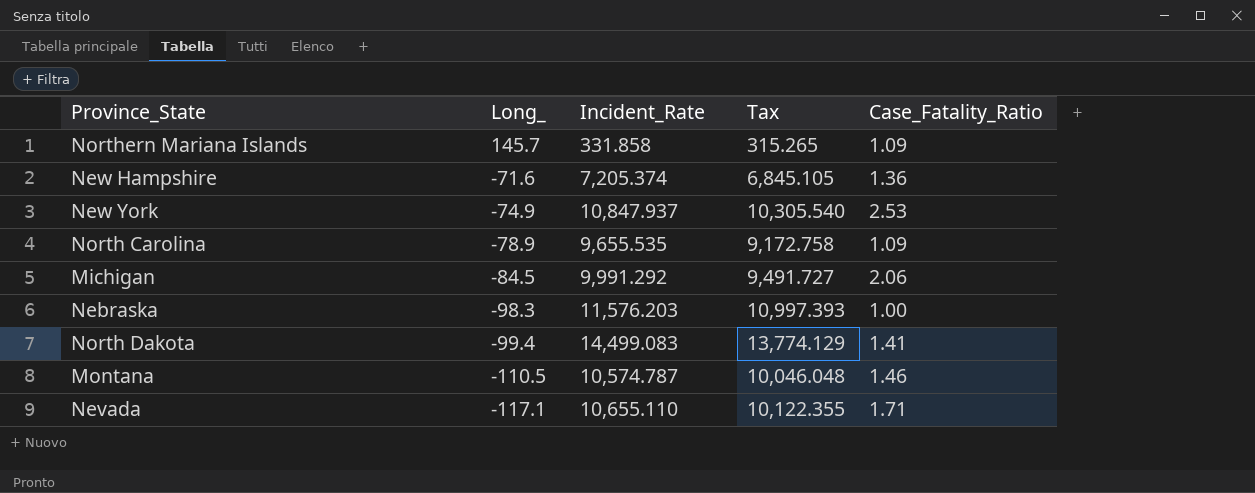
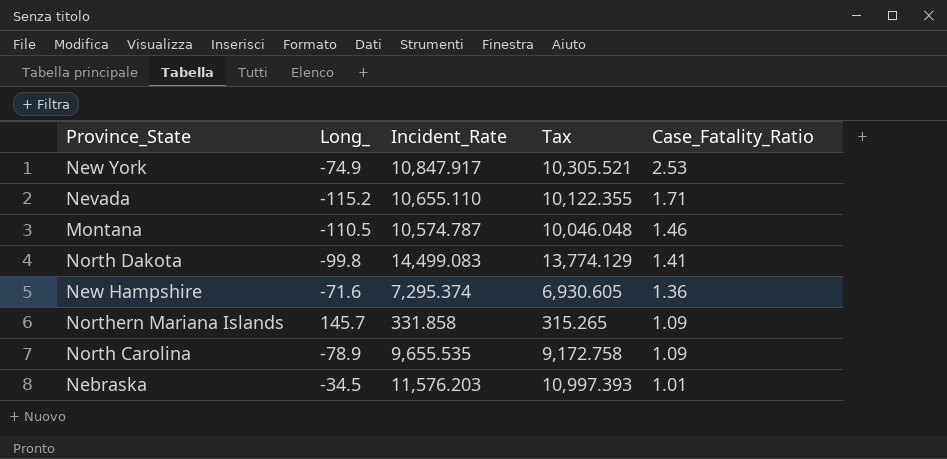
row order: Long_ descending -> Case_Fatality_Ratio descending
row Michigan: -84.5 | 9,991.292 | 9,491.727 | 2.06 -> none
New York | Incident_Rate: 10,847.937 -> 10,847.917
New York | Tax: 10,305.540 -> 10,305.521
Nevada | Long_: -117.1 -> -115.2
North Dakota | Long_: -99.4 -> -99.8
New Hampshire | Incident_Rate: 7,205.374 -> 7,295.374
New Hampshire | Tax: 6,845.105 -> 6,930.605
Nebraska | Long_: -98.3 -> -34.5
Nebraska | Case_Fatality_Ratio: 1.00 -> 1.01

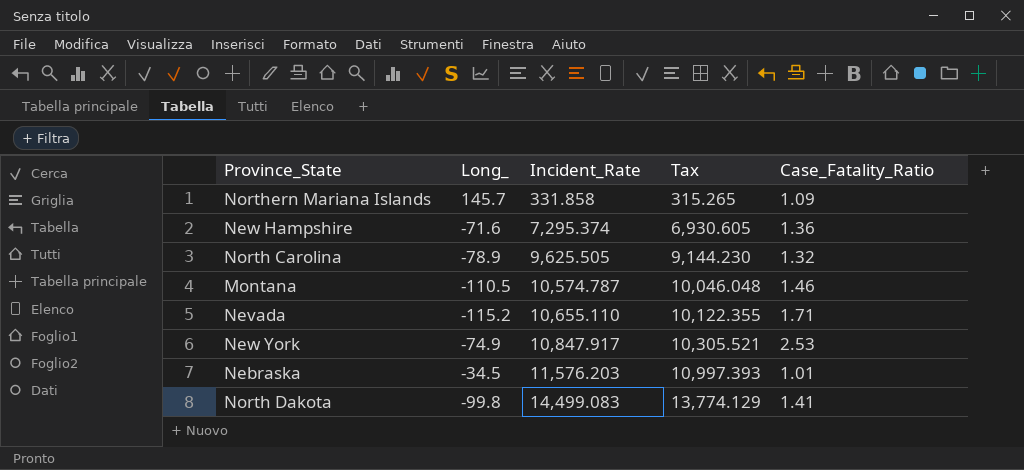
row order: Case_Fatality_Ratio descending -> Incident_Rate ascending
North Carolina | Incident_Rate: 9,655.535 -> 9,625.505
North Carolina | Tax: 9,172.758 -> 9,144.230
North Carolina | Case_Fatality_Ratio: 1.09 -> 1.32

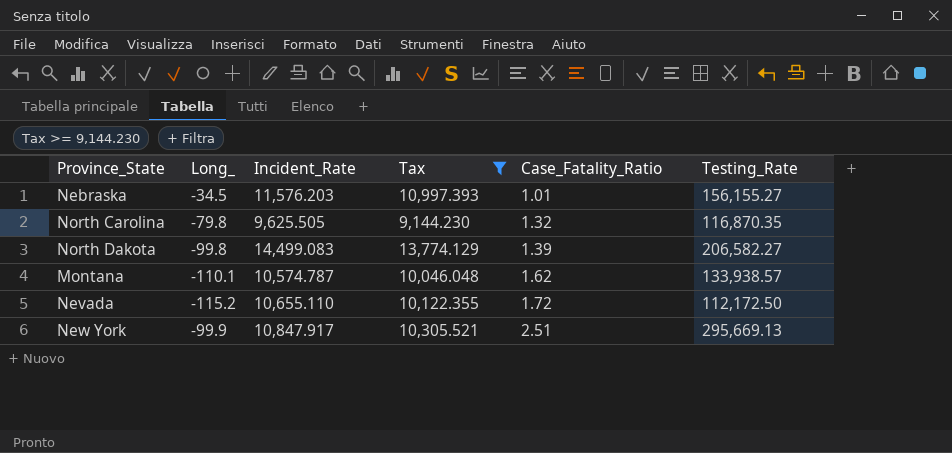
filter: none -> Tax >= 9,144.230
row order: Incident_Rate ascending -> Case_Fatality_Ratio ascending
column Testing_Rate | position: none -> 6
North Carolina | Long_: -78.9 -> -79.8
North Dakota | Case_Fatality_Ratio: 1.41 -> 1.39
Montana | Long_: -110.5 -> -110.1
Montana | Case_Fatality_Ratio: 1.46 -> 1.62
Nevada | Case_Fatality_Ratio: 1.71 -> 1.72
New York | Long_: -74.9 -> -99.9
New York | Case_Fatality_Ratio: 2.53 -> 2.51

